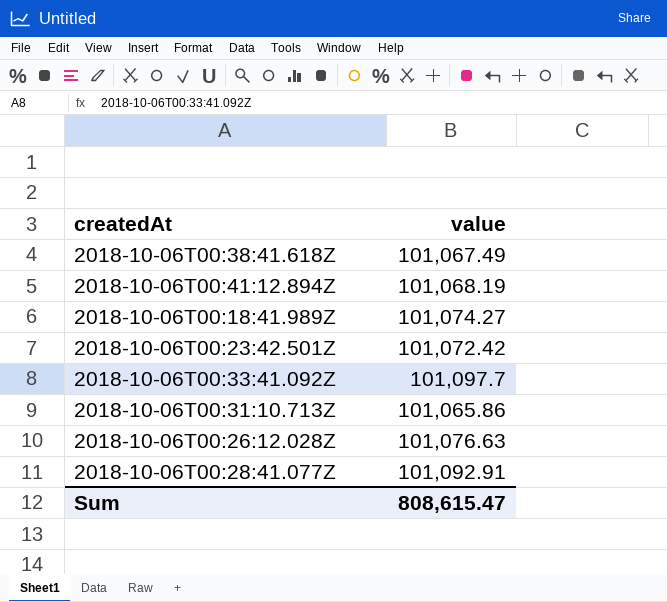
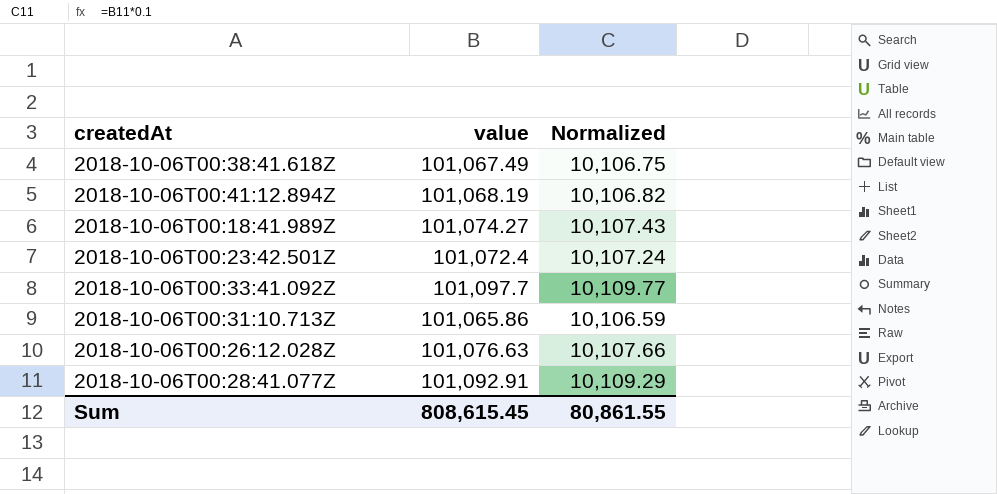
column Normalized | formula: none -> [value] * 0.1
2018-10-06T00:23:42.501Z | value: 101,072.42 -> 101,072.4
Sum | value: 808,615.47 -> 808,615.45

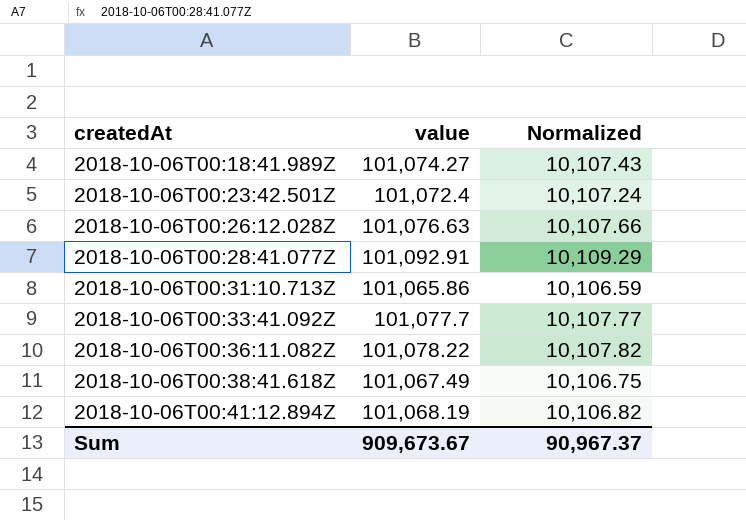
row order: none -> createdAt ascending
2018-10-06T00:33:41.092Z | value: 101,097.7 -> 101,077.7
2018-10-06T00:33:41.092Z | Normalized: 10,109.77 -> 10,107.77
row 2018-10-06T00:36:11.082Z: none -> 101,078.22 | 10,107.82
Sum | value: 808,615.45 -> 909,673.67
Sum | Normalized: 80,861.55 -> 90,967.37

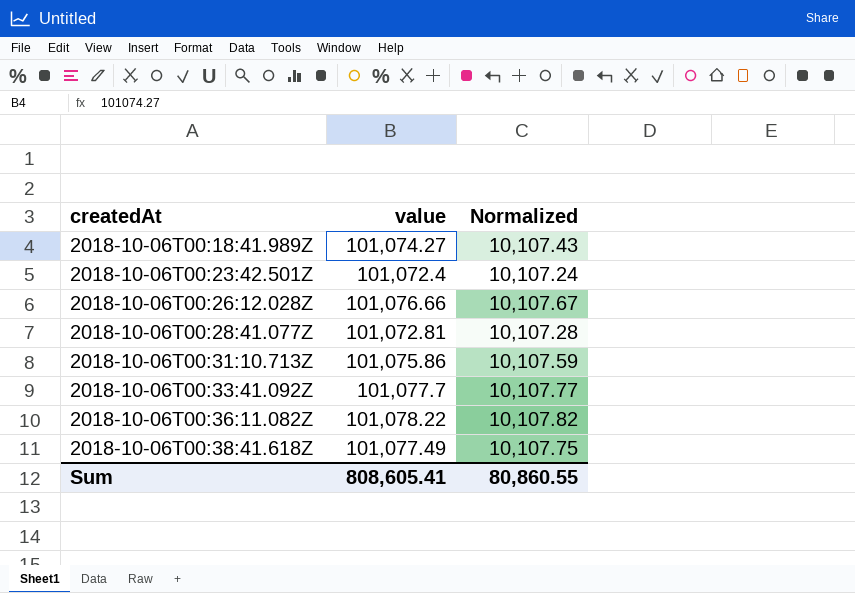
row 2018-10-06T00:41:12.894Z: 101,068.19 | 10,106.82 -> none
2018-10-06T00:26:12.028Z | value: 101,076.63 -> 101,076.66
2018-10-06T00:26:12.028Z | Normalized: 10,107.66 -> 10,107.67
2018-10-06T00:28:41.077Z | value: 101,092.91 -> 101,072.81
2018-10-06T00:28:41.077Z | Normalized: 10,109.29 -> 10,107.28
2018-10-06T00:31:10.713Z | value: 101,065.86 -> 101,075.86
2018-10-06T00:31:10.713Z | Normalized: 10,106.59 -> 10,107.59
2018-10-06T00:38:41.618Z | value: 101,067.49 -> 101,077.49
2018-10-06T00:38:41.618Z | Normalized: 10,106.75 -> 10,107.75
Sum | value: 909,673.67 -> 808,605.41
Sum | Normalized: 90,967.37 -> 80,860.55

